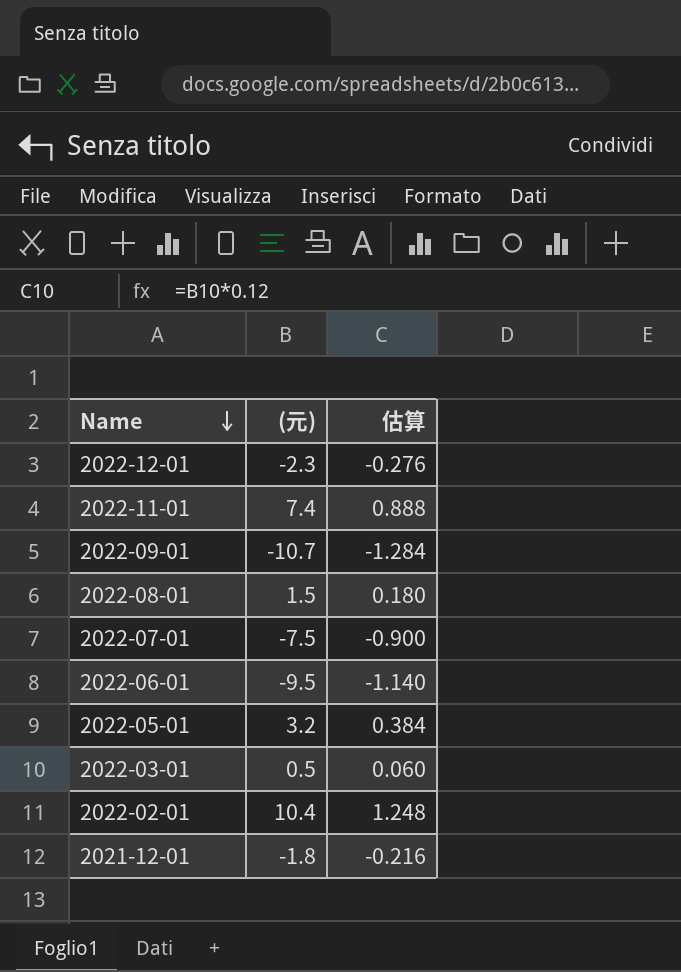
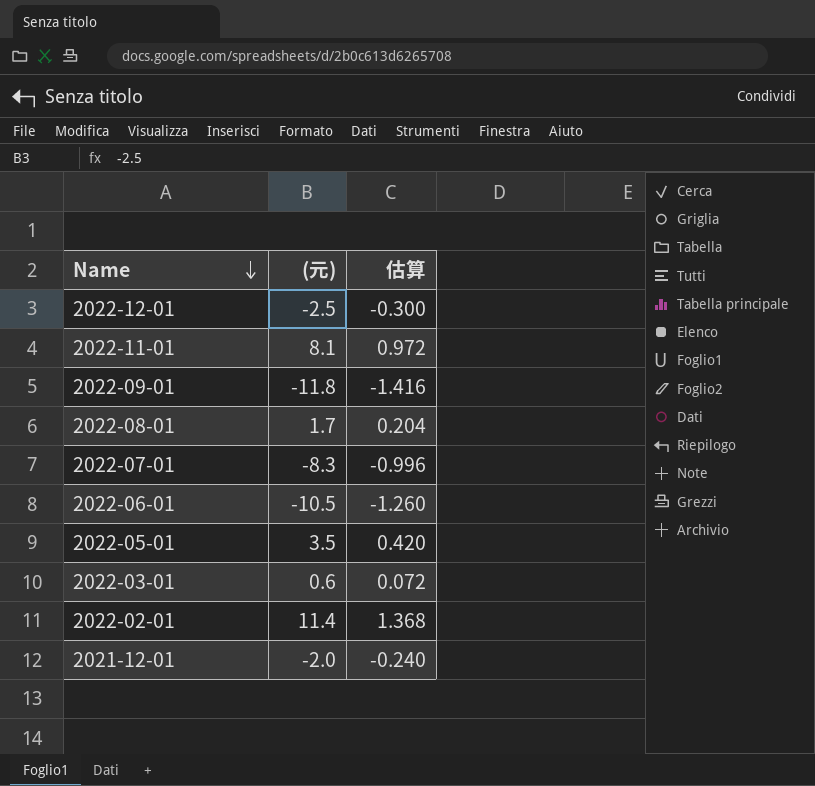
2022-12-01 | (元): -2.3 -> -2.5
2022-12-01 | 估算: -0.276 -> -0.300
2022-11-01 | (元): 7.4 -> 8.1
2022-11-01 | 估算: 0.888 -> 0.972
2022-09-01 | (元): -10.7 -> -11.8
2022-09-01 | 估算: -1.284 -> -1.416
2022-08-01 | (元): 1.5 -> 1.7
2022-08-01 | 估算: 0.180 -> 0.204
2022-07-01 | (元): -7.5 -> -8.3
2022-07-01 | 估算: -0.900 -> -0.996
2022-06-01 | (元): -9.5 -> -10.5
2022-06-01 | 估算: -1.140 -> -1.260
2022-05-01 | (元): 3.2 -> 3.5
2022-05-01 | 估算: 0.384 -> 0.420
2022-03-01 | (元): 0.5 -> 0.6
2022-03-01 | 估算: 0.060 -> 0.072
2022-02-01 | (元): 10.4 -> 11.4
2022-02-01 | 估算: 1.248 -> 1.368
2021-12-01 | (元): -1.8 -> -2.0
2021-12-01 | 估算: -0.216 -> -0.240

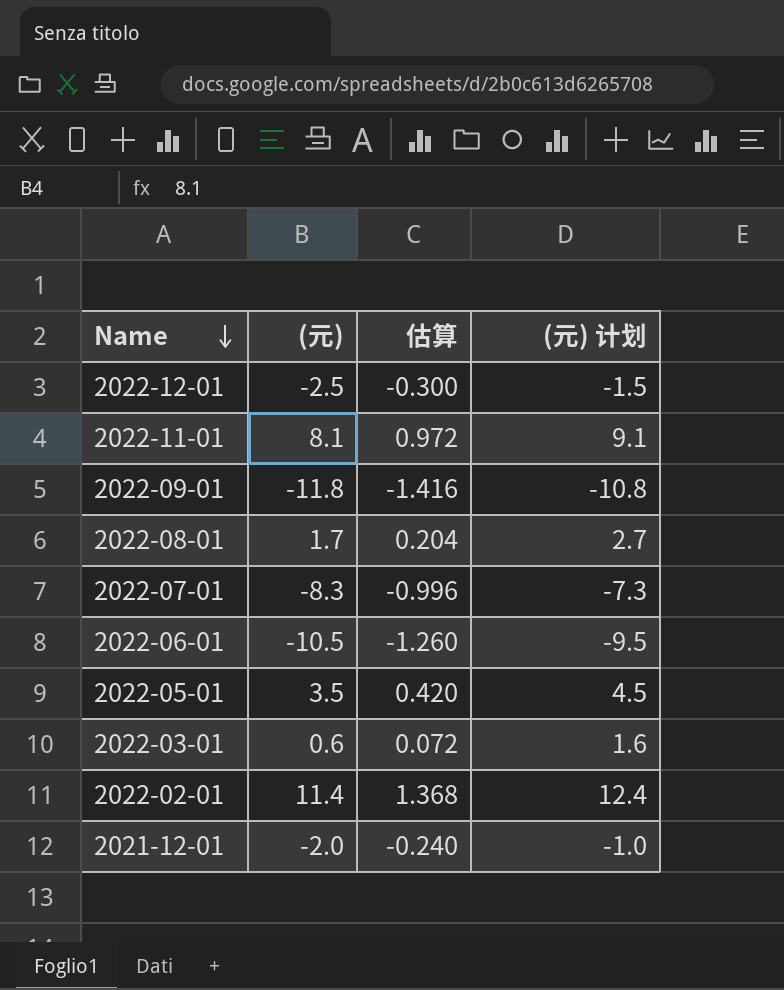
column (元) 计划 | formula: none -> [(元)] + 1

